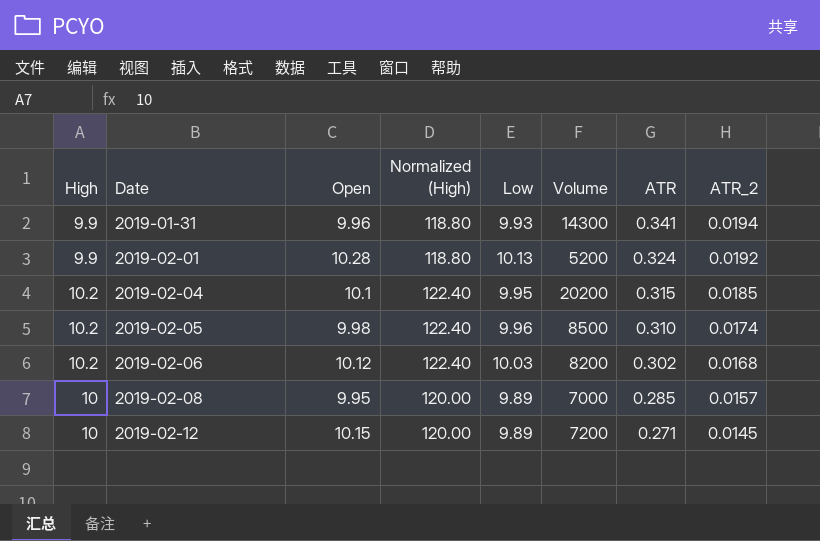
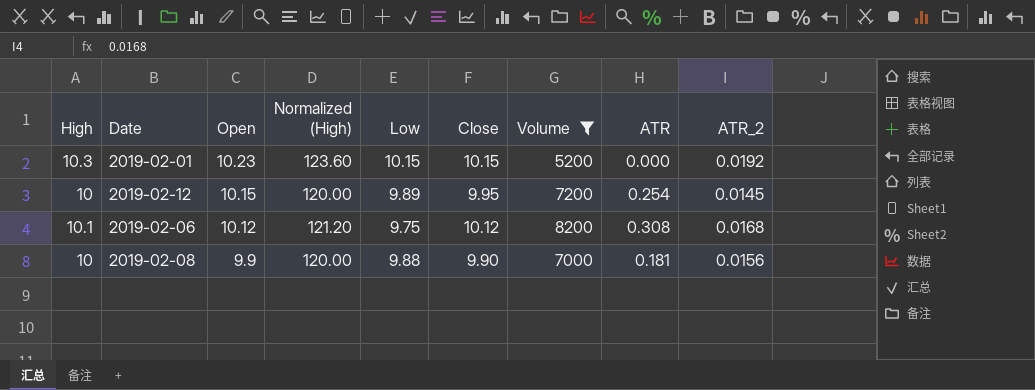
filter: none -> Volume <= 8200
row order: Date ascending -> Open descending
column Close | position: none -> 6
2019-02-01 | High: 9.9 -> 10.3
2019-02-01 | Open: 10.28 -> 10.23
2019-02-01 | Normalized (High): 118.80 -> 123.60
2019-02-01 | Low: 10.13 -> 10.15
2019-02-01 | ATR: 0.324 -> 0.000
2019-02-12 | ATR: 0.271 -> 0.254
2019-02-06 | High: 10.2 -> 10.1
2019-02-06 | Normalized (High): 122.40 -> 121.20
2019-02-06 | Low: 10.03 -> 9.75
2019-02-06 | ATR: 0.302 -> 0.308
2019-02-08 | Open: 9.95 -> 9.9
2019-02-08 | Low: 9.89 -> 9.88
2019-02-08 | ATR: 0.285 -> 0.181
2019-02-08 | ATR_2: 0.0157 -> 0.0156

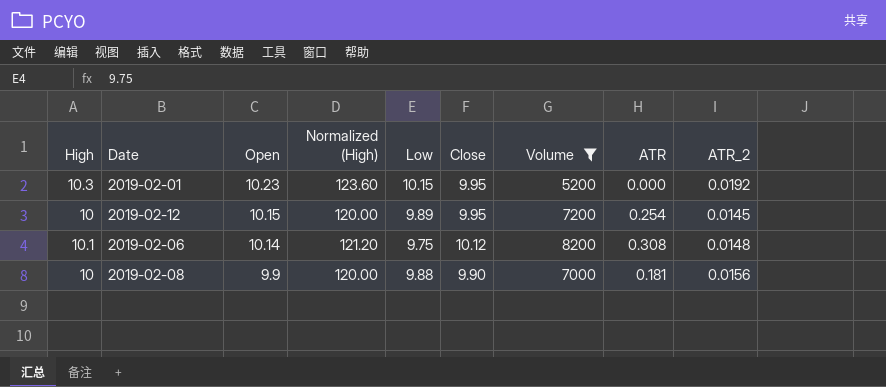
2019-02-01 | Close: 10.15 -> 9.95
2019-02-06 | Open: 10.12 -> 10.14
2019-02-06 | ATR_2: 0.0168 -> 0.0148

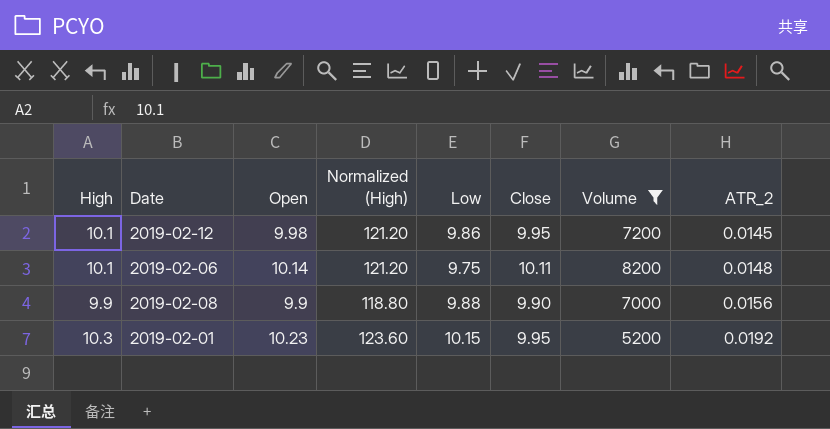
row order: Open descending -> ATR_2 ascending
column ATR | position: 8 -> none
2019-02-12 | High: 10 -> 10.1
2019-02-12 | Open: 10.15 -> 9.98
2019-02-12 | Normalized (High): 120.00 -> 121.20
2019-02-12 | Low: 9.89 -> 9.86
2019-02-06 | Close: 10.12 -> 10.11
2019-02-08 | High: 10 -> 9.9
2019-02-08 | Normalized (High): 120.00 -> 118.80

